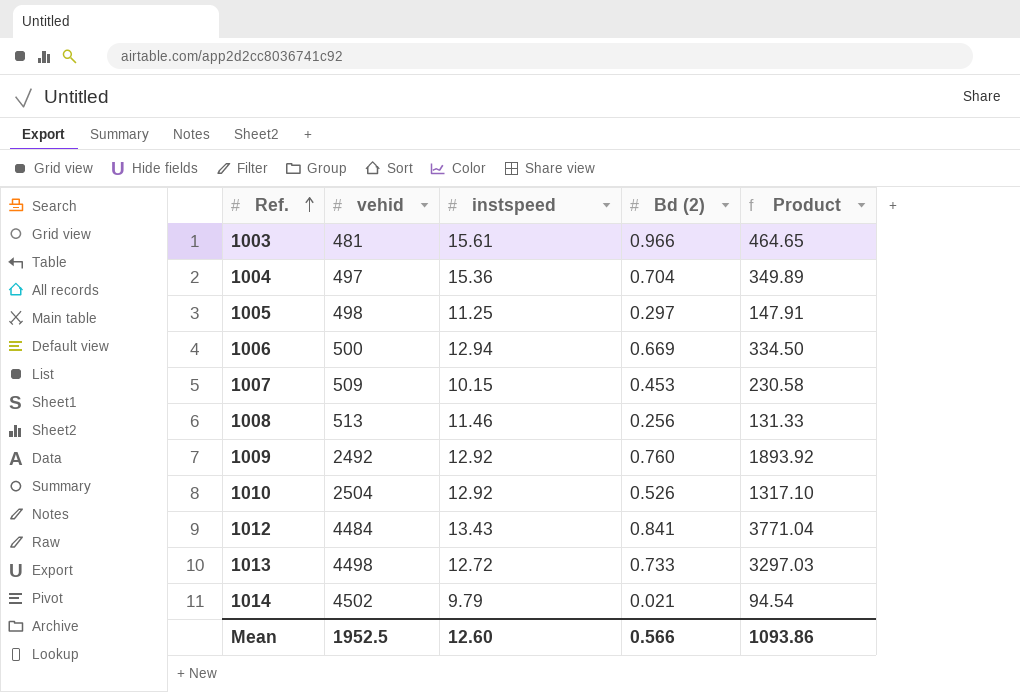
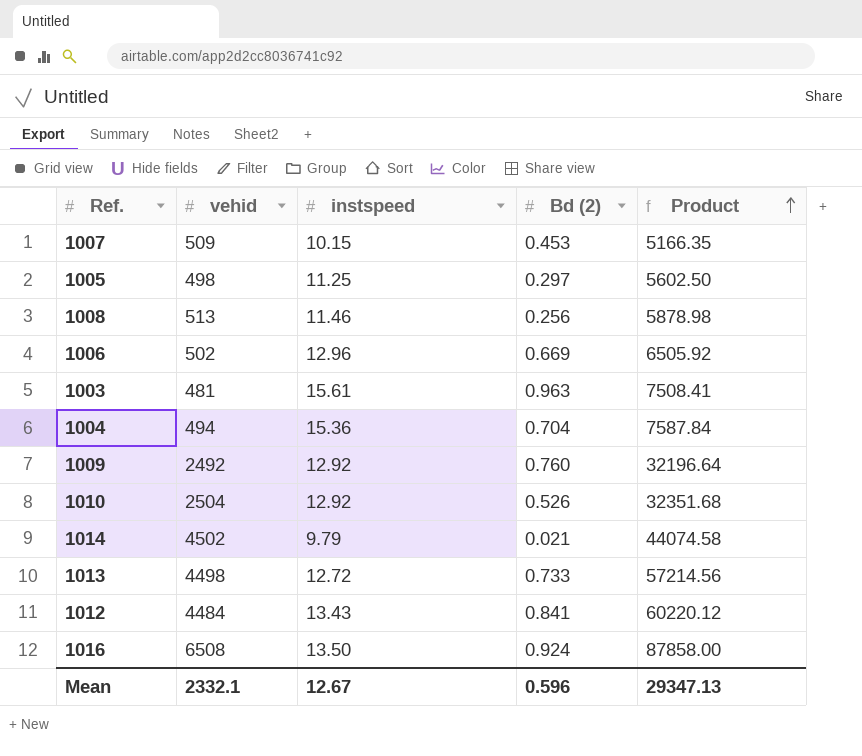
row order: Ref. ascending -> Product ascending
column Product | formula: [vehid] * [Bd (2)] -> [vehid] * [instspeed]
1006 | vehid: 500 -> 502
1006 | instspeed: 12.94 -> 12.96
1003 | Bd (2): 0.966 -> 0.963
1004 | vehid: 497 -> 494
row 1016: none -> 6508 | 13.50 | 0.924 | 87858.00
Mean | vehid: 1952.5 -> 2332.1
Mean | instspeed: 12.60 -> 12.67
Mean | Bd (2): 0.566 -> 0.596
Mean | Product: 1093.86 -> 29347.13

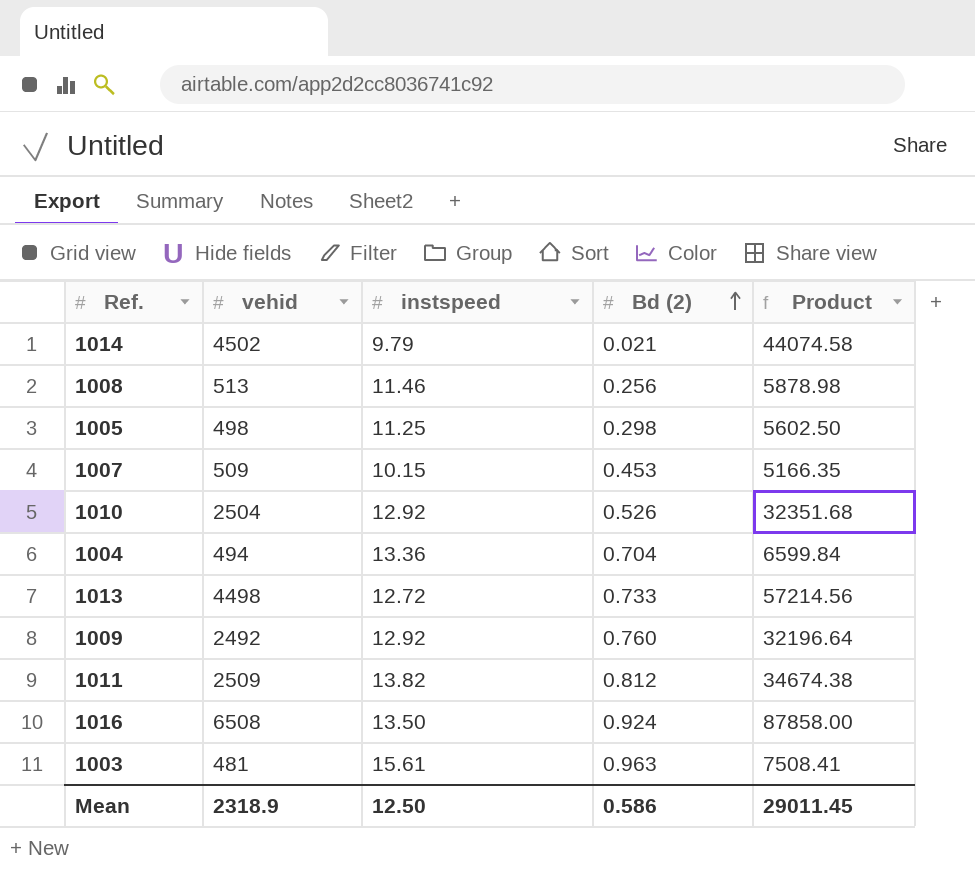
row order: Product ascending -> Bd (2) ascending
row 1006: 502 | 12.96 | 0.669 | 6505.92 -> none
row 1012: 4484 | 13.43 | 0.841 | 60220.12 -> none
1005 | Bd (2): 0.297 -> 0.298
1004 | instspeed: 15.36 -> 13.36
1004 | Product: 7587.84 -> 6599.84
row 1011: none -> 2509 | 13.82 | 0.812 | 34674.38
Mean | vehid: 2332.1 -> 2318.9
Mean | instspeed: 12.67 -> 12.50
Mean | Bd (2): 0.596 -> 0.586
Mean | Product: 29347.13 -> 29011.45

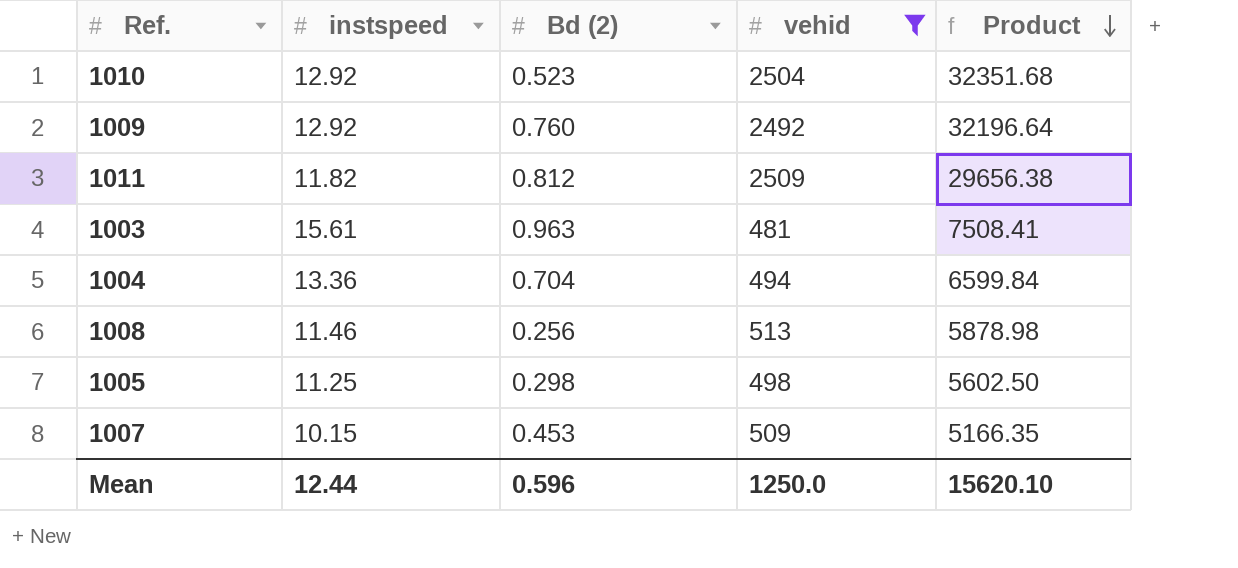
filter: none -> vehid <= 2509
row order: Bd (2) ascending -> Product descending
column vehid | position: 2 -> 4
1010 | Bd (2): 0.526 -> 0.523
1011 | instspeed: 13.82 -> 11.82
1011 | Product: 34674.38 -> 29656.38
Mean | instspeed: 12.50 -> 12.44
Mean | Bd (2): 0.586 -> 0.596
Mean | vehid: 2318.9 -> 1250.0
Mean | Product: 29011.45 -> 15620.10

